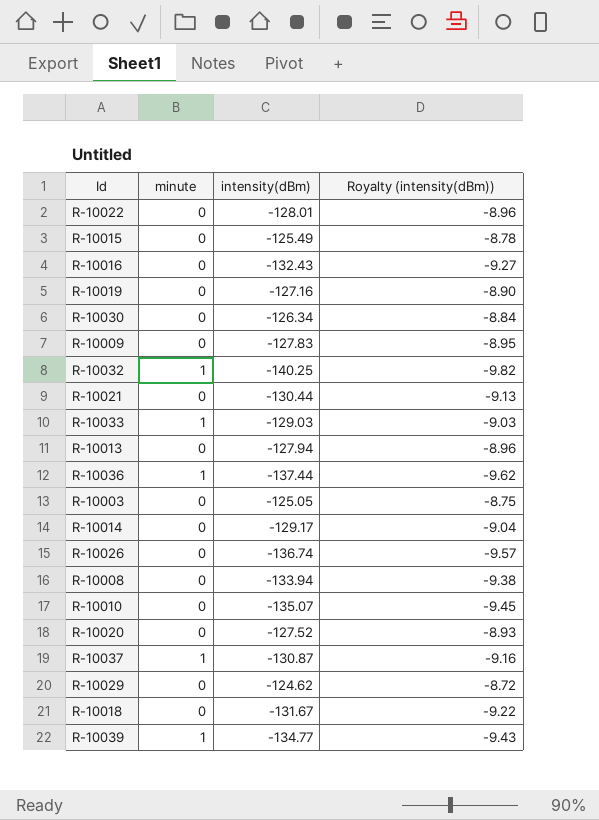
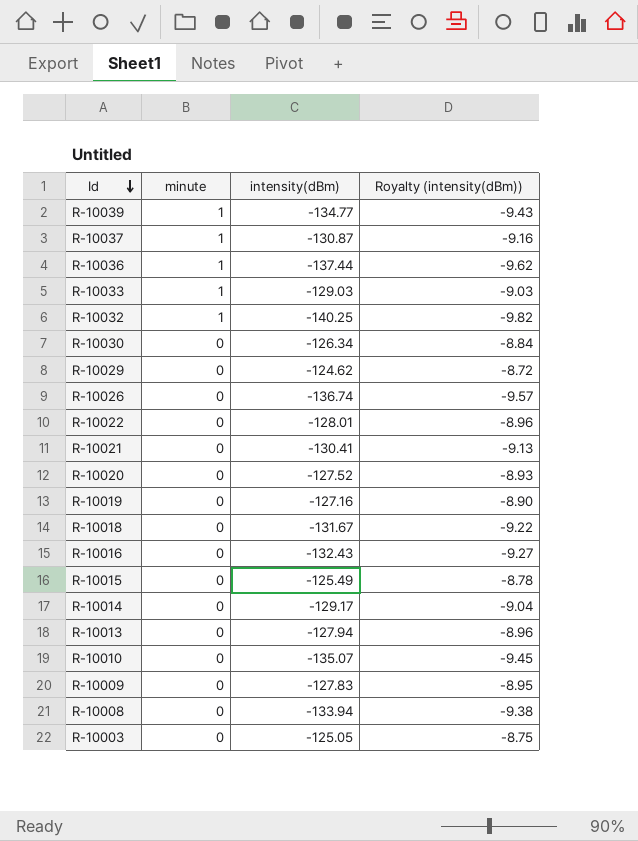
row order: none -> Id descending
R-10021 | intensity(dBm): -130.44 -> -130.41

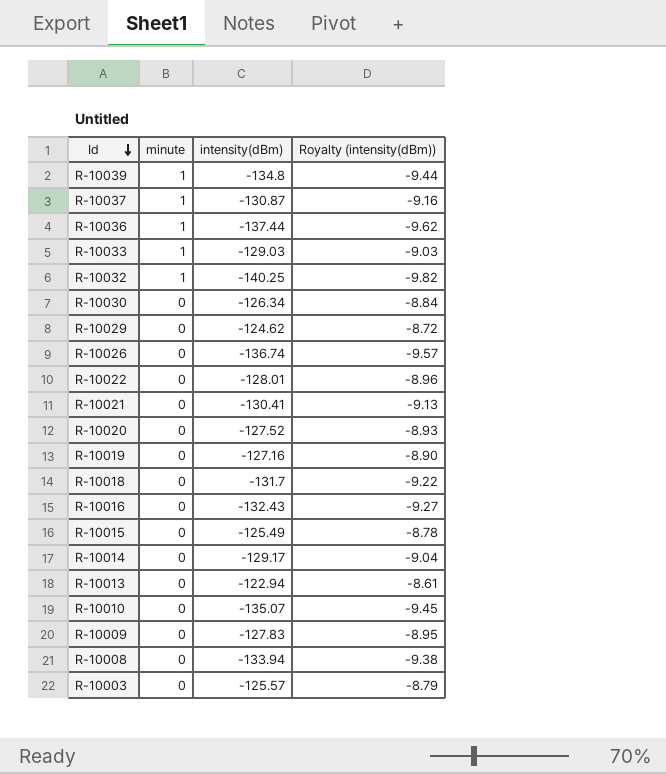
R-10039 | intensity(dBm): -134.77 -> -134.8
R-10039 | Royalty (intensity(dBm)): -9.43 -> -9.44
R-10018 | intensity(dBm): -131.67 -> -131.7
R-10013 | intensity(dBm): -127.94 -> -122.94
R-10013 | Royalty (intensity(dBm)): -8.96 -> -8.61
R-10003 | intensity(dBm): -125.05 -> -125.57
R-10003 | Royalty (intensity(dBm)): -8.75 -> -8.79

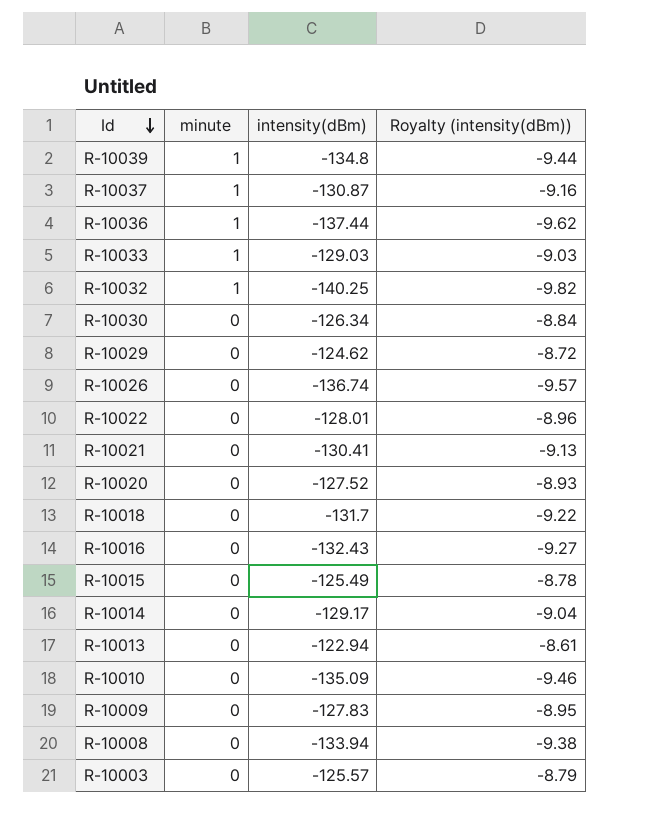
row R-10019: 0 | -127.16 | -8.90 -> none
R-10010 | intensity(dBm): -135.07 -> -135.09
R-10010 | Royalty (intensity(dBm)): -9.45 -> -9.46

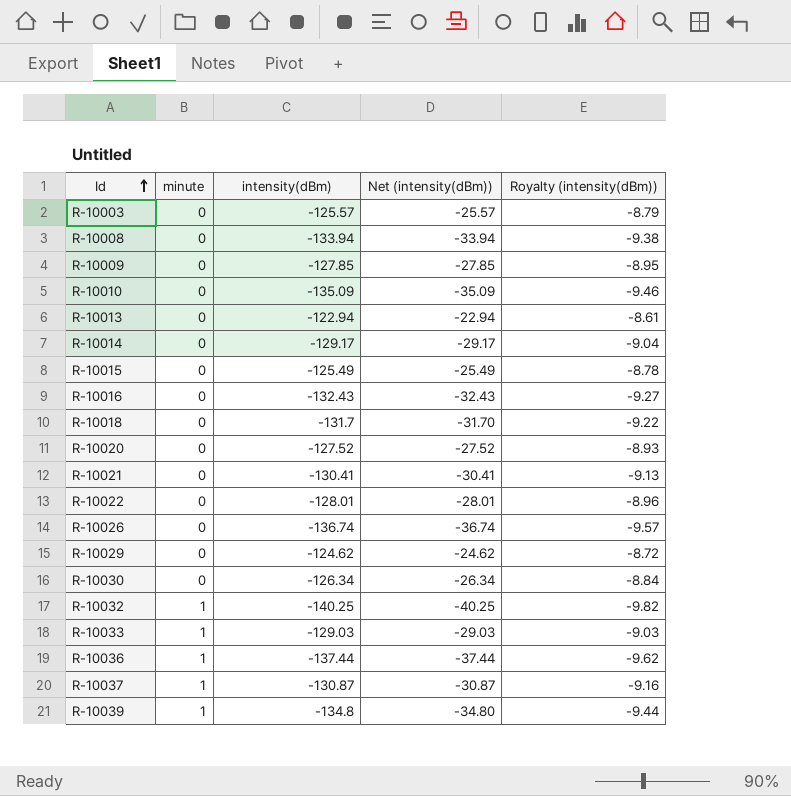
row order: Id descending -> Id ascending
column Net (intensity(dBm)) | formula: none -> [intensity(dBm)] + 100
R-10009 | intensity(dBm): -127.83 -> -127.85

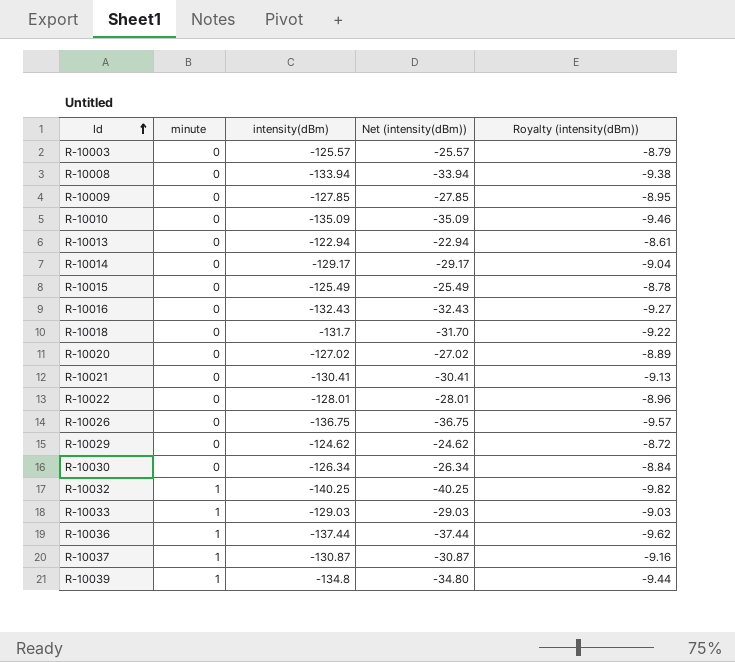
R-10020 | intensity(dBm): -127.52 -> -127.02
R-10020 | Net (intensity(dBm)): -27.52 -> -27.02
R-10020 | Royalty (intensity(dBm)): -8.93 -> -8.89
R-10026 | intensity(dBm): -136.74 -> -136.75
R-10026 | Net (intensity(dBm)): -36.74 -> -36.75

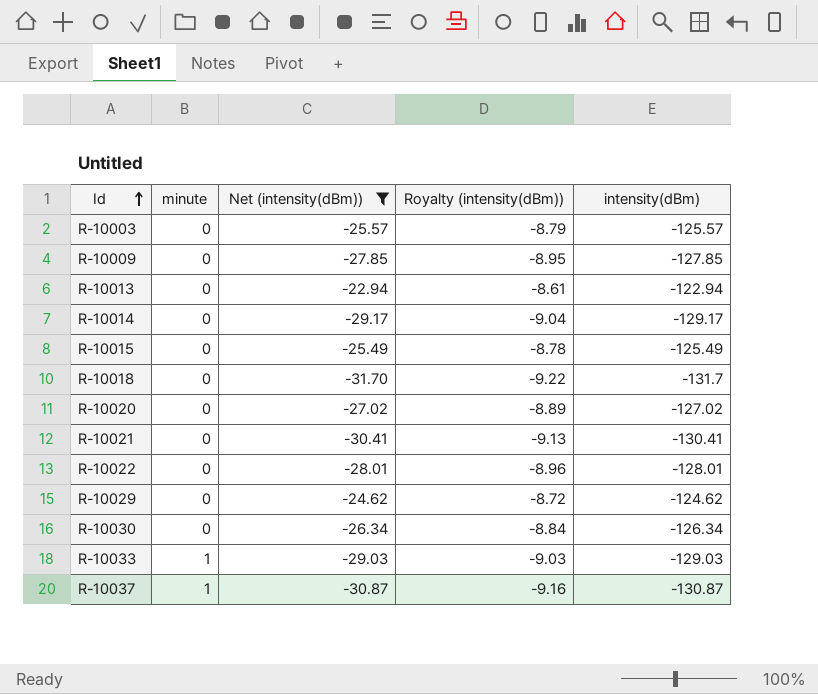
filter: none -> Net (intensity(dBm)) >= -31.70
column intensity(dBm) | position: 3 -> 5

